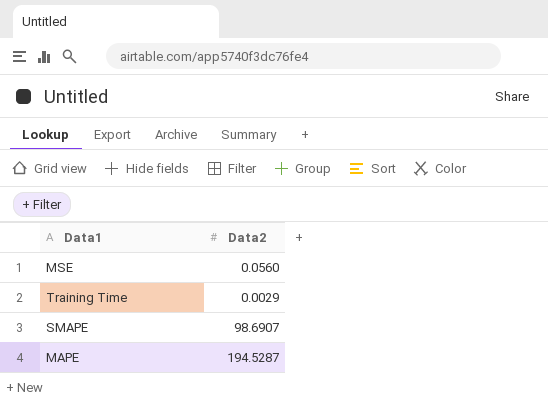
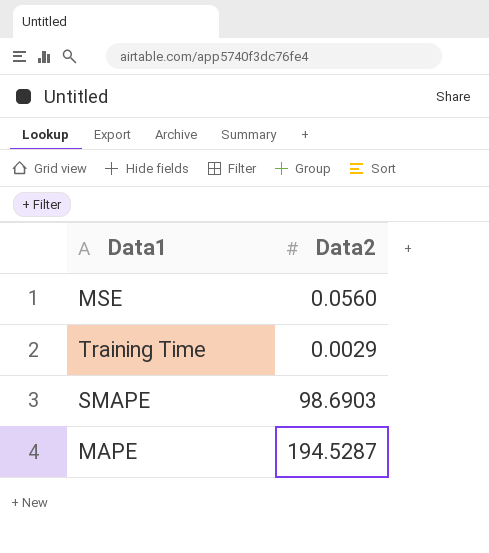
SMAPE | Data2: 98.6907 -> 98.6903

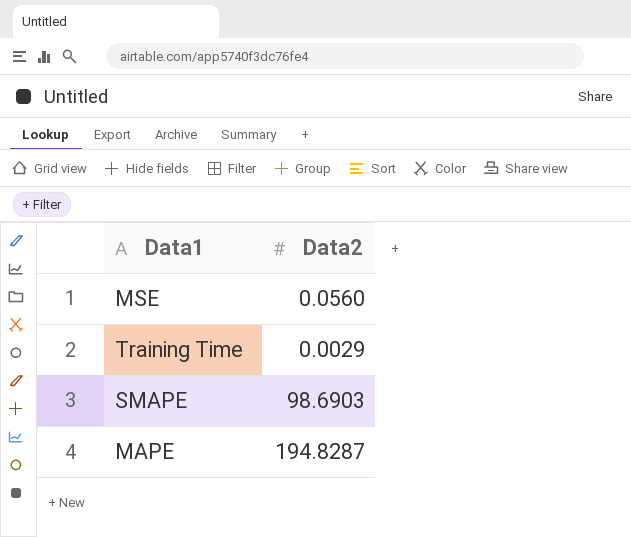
MAPE | Data2: 194.5287 -> 194.8287

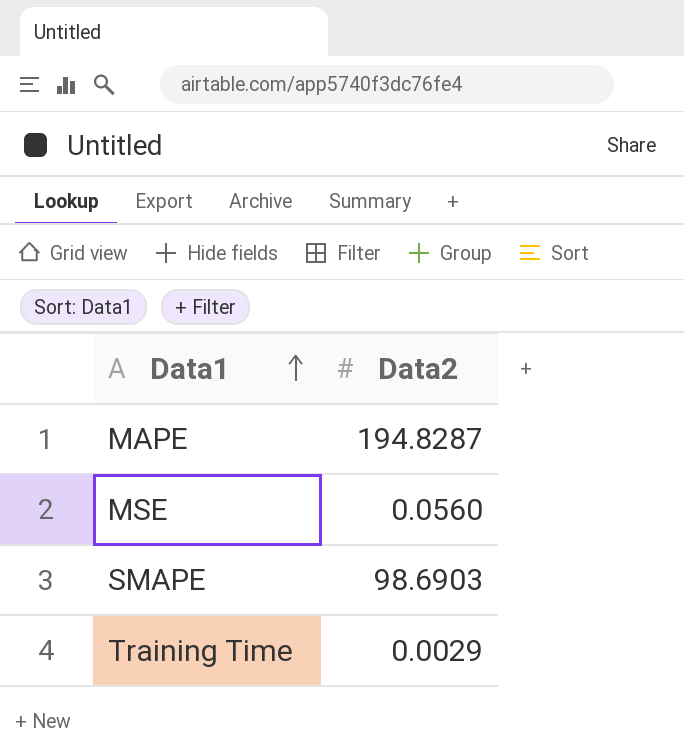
row order: none -> Data1 ascending

